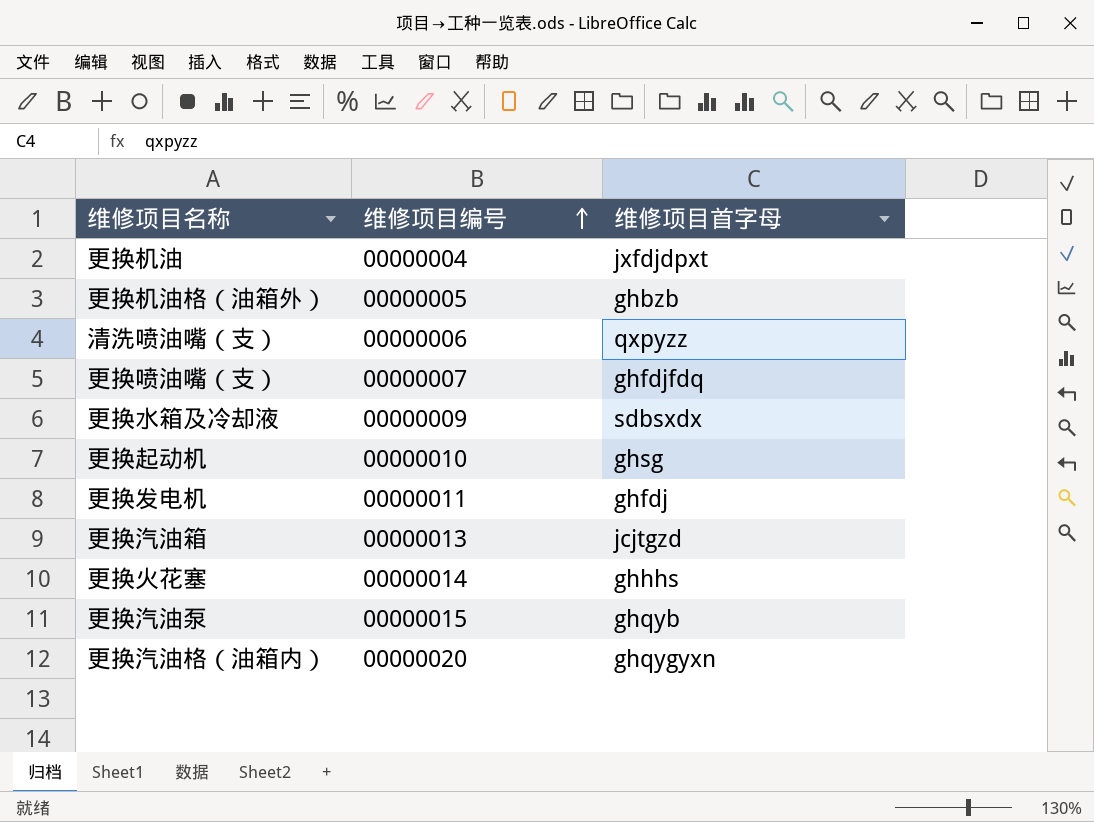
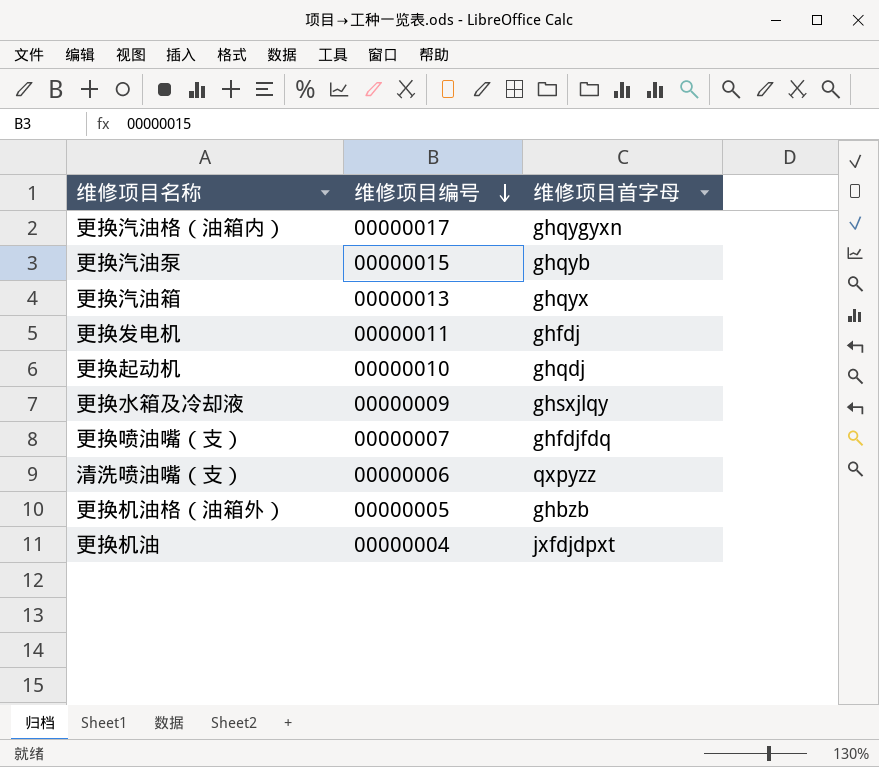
row order: 维修项目编号 ascending -> 维修项目编号 descending
row 更换火花塞: 00000014 | ghhhs -> none
更换汽油格（油箱内） | 维修项目编号: 00000020 -> 00000017
更换汽油箱 | 维修项目首字母: jcjtgzd -> ghqyx
更换起动机 | 维修项目首字母: ghsg -> ghqdj
更换水箱及冷却液 | 维修项目首字母: sdbsxdx -> ghsxjlqy

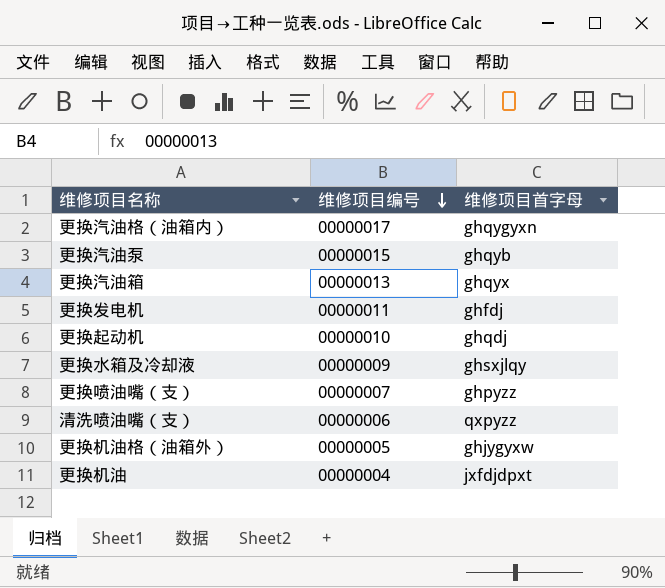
更换喷油嘴（支） | 维修项目首字母: ghfdjfdq -> ghpyzz
更换机油格（油箱外） | 维修项目首字母: ghbzb -> ghjygyxw

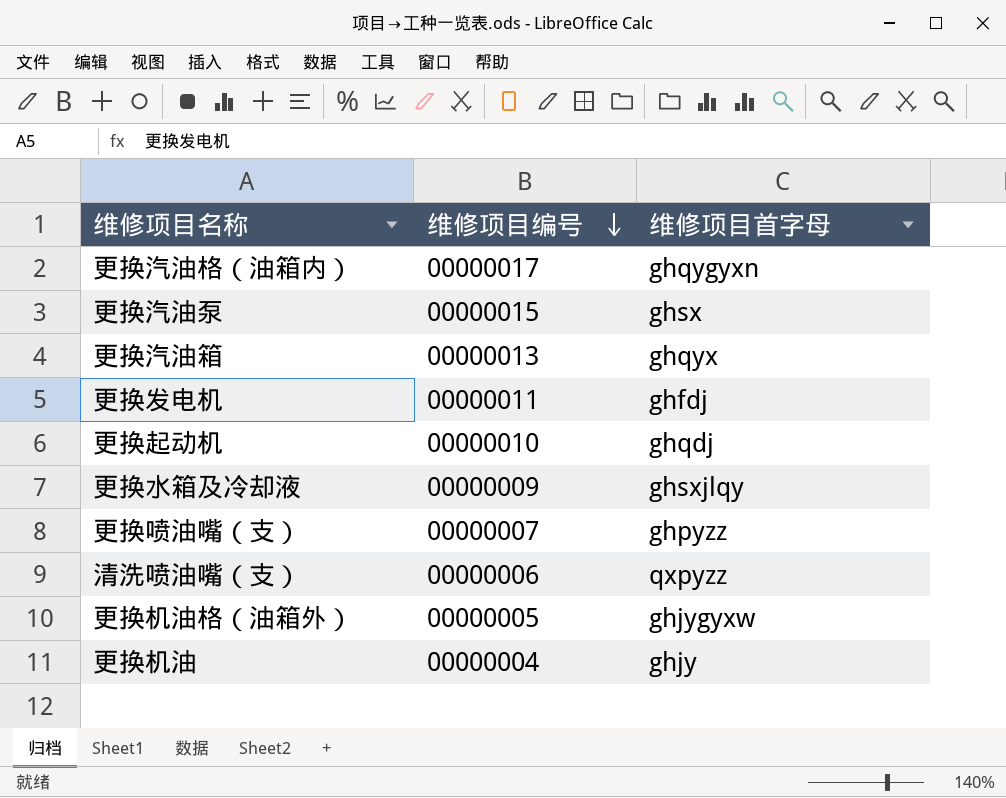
更换汽油泵 | 维修项目首字母: ghqyb -> ghsx
更换机油 | 维修项目首字母: jxfdjdpxt -> ghjy

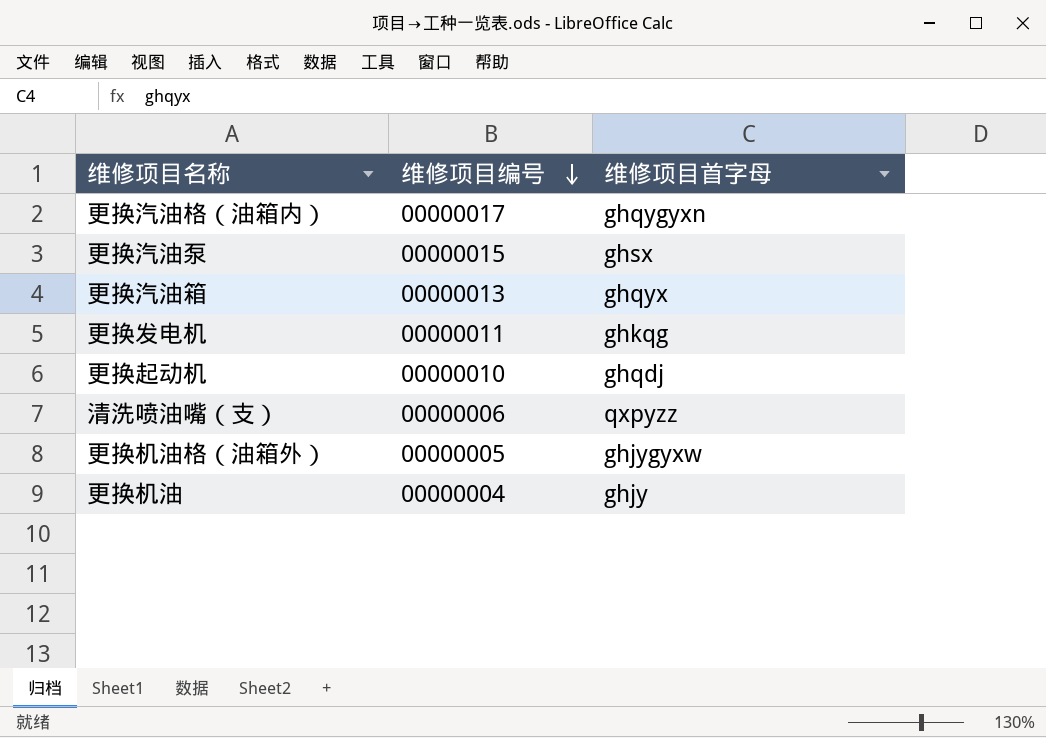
row 更换水箱及冷却液: 00000009 | ghsxjlqy -> none
row 更换喷油嘴（支）: 00000007 | ghpyzz -> none
更换发电机 | 维修项目首字母: ghfdj -> ghkqg

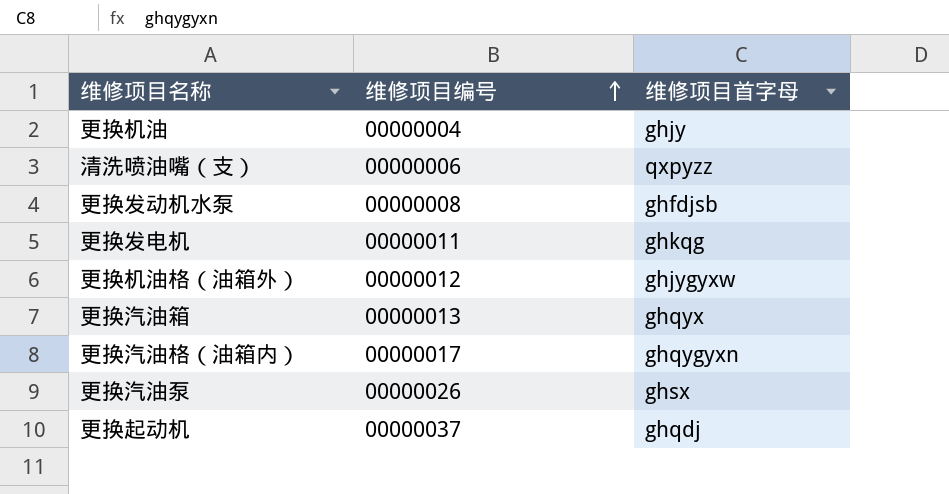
row order: 维修项目编号 descending -> 维修项目编号 ascending
row 更换发动机水泵: none -> 00000008 | ghfdjsb
更换机油格（油箱外） | 维修项目编号: 00000005 -> 00000012
更换汽油泵 | 维修项目编号: 00000015 -> 00000026
更换起动机 | 维修项目编号: 00000010 -> 00000037

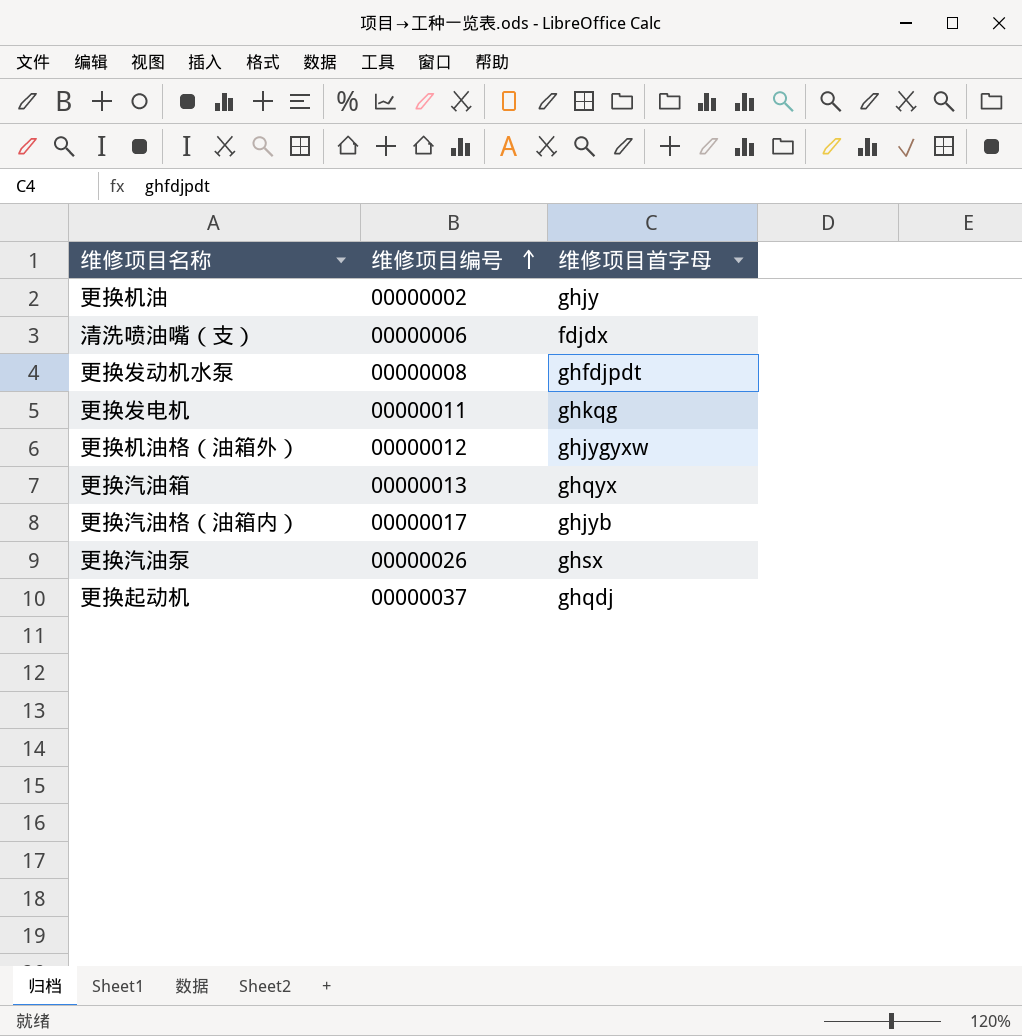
更换机油 | 维修项目编号: 00000004 -> 00000002
清洗喷油嘴（支） | 维修项目首字母: qxpyzz -> fdjdx
更换发动机水泵 | 维修项目首字母: ghfdjsb -> ghfdjpdt
更换汽油格（油箱内） | 维修项目首字母: ghqygyxn -> ghjyb

